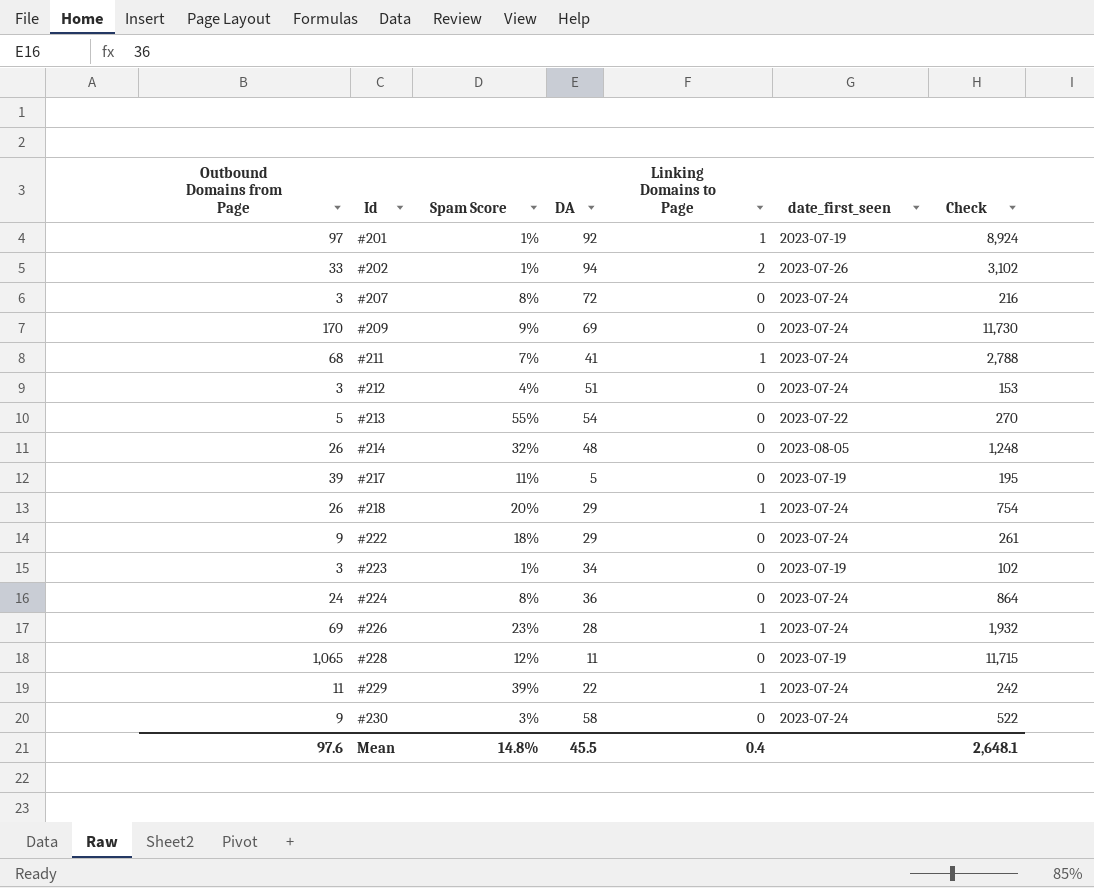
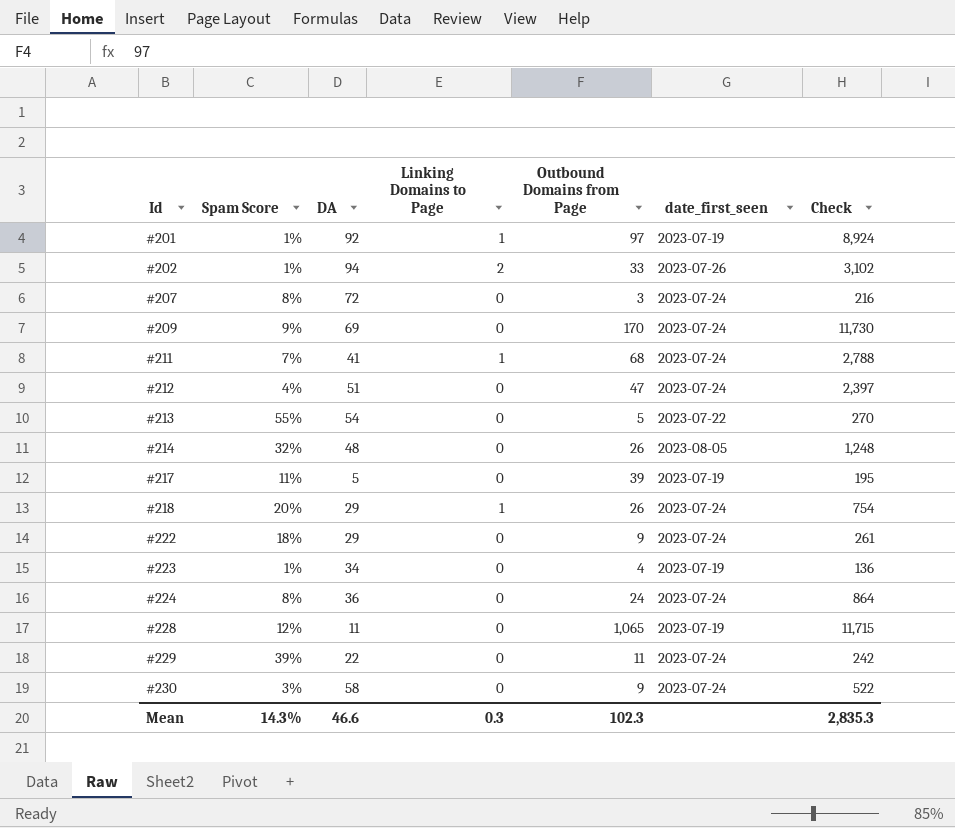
column Outbound Domains from Page | position: 1 -> 5
row #226: 69 | 23% | 28 | 1 | 2023-07-24 | 1,932 -> none
#212 | Outbound Domains from Page: 3 -> 47
#212 | Check: 153 -> 2,397
#223 | Outbound Domains from Page: 3 -> 4
#223 | Check: 102 -> 136
#229 | Linking Domains to Page: 1 -> 0
Mean | Spam Score: 14.8% -> 14.3%
Mean | DA: 45.5 -> 46.6
Mean | Linking Domains to Page: 0.4 -> 0.3
Mean | Outbound Domains from Page: 97.6 -> 102.3
Mean | Check: 2,648.1 -> 2,835.3

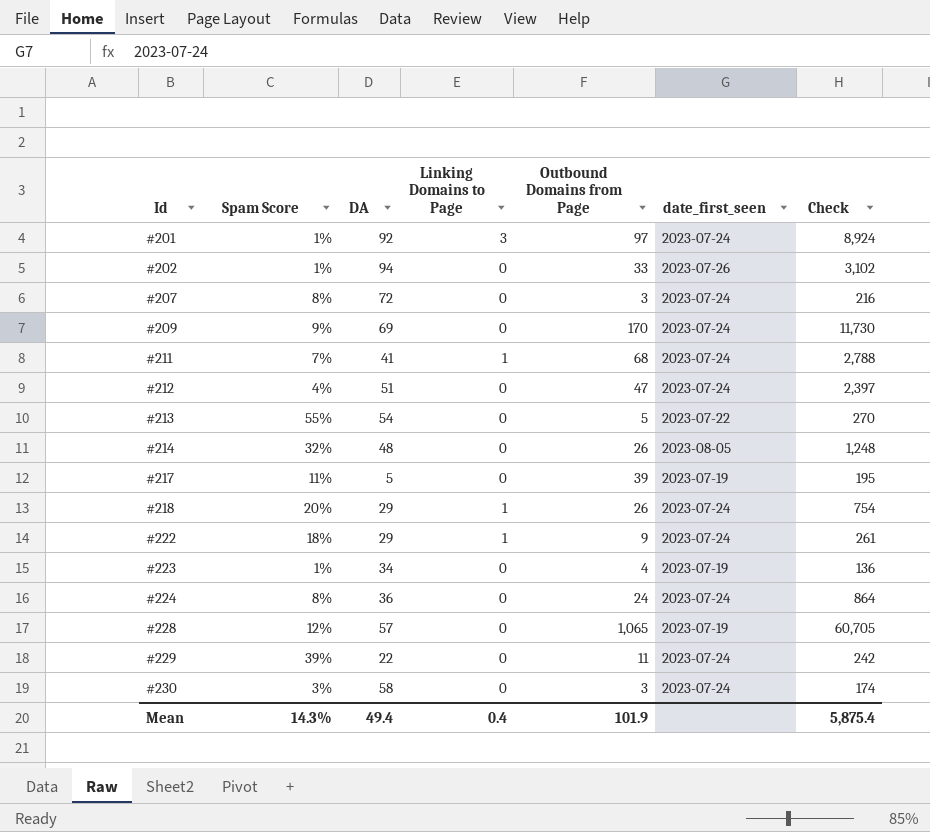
#201 | Linking Domains to Page: 1 -> 3
#201 | date_first_seen: 2023-07-19 -> 2023-07-24
#202 | Linking Domains to Page: 2 -> 0
#222 | Linking Domains to Page: 0 -> 1
#228 | DA: 11 -> 57
#228 | Check: 11,715 -> 60,705
#230 | Outbound Domains from Page: 9 -> 3
#230 | Check: 522 -> 174
Mean | DA: 46.6 -> 49.4
Mean | Linking Domains to Page: 0.3 -> 0.4
Mean | Outbound Domains from Page: 102.3 -> 101.9
Mean | Check: 2,835.3 -> 5,875.4

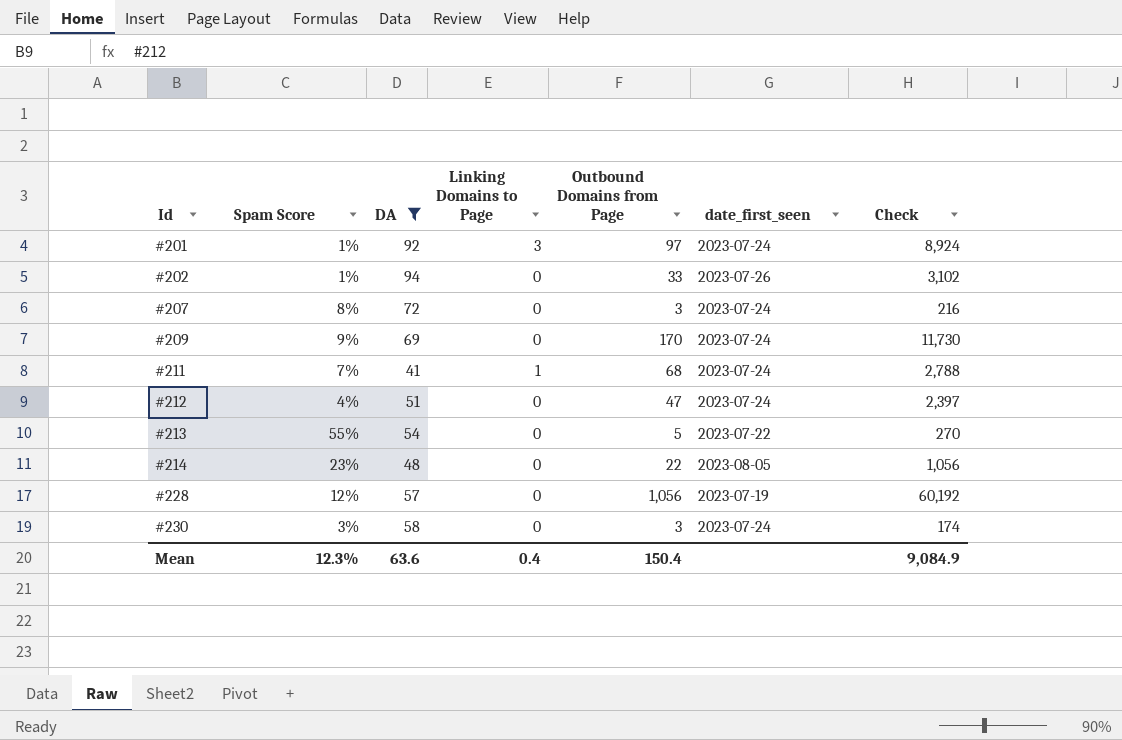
filter: none -> DA >= 41
#214 | Spam Score: 32% -> 23%
#214 | Outbound Domains from Page: 26 -> 22
#214 | Check: 1,248 -> 1,056
#228 | Outbound Domains from Page: 1,065 -> 1,056
#228 | Check: 60,705 -> 60,192
Mean | Spam Score: 14.3% -> 12.3%
Mean | DA: 49.4 -> 63.6
Mean | Outbound Domains from Page: 101.9 -> 150.4
Mean | Check: 5,875.4 -> 9,084.9

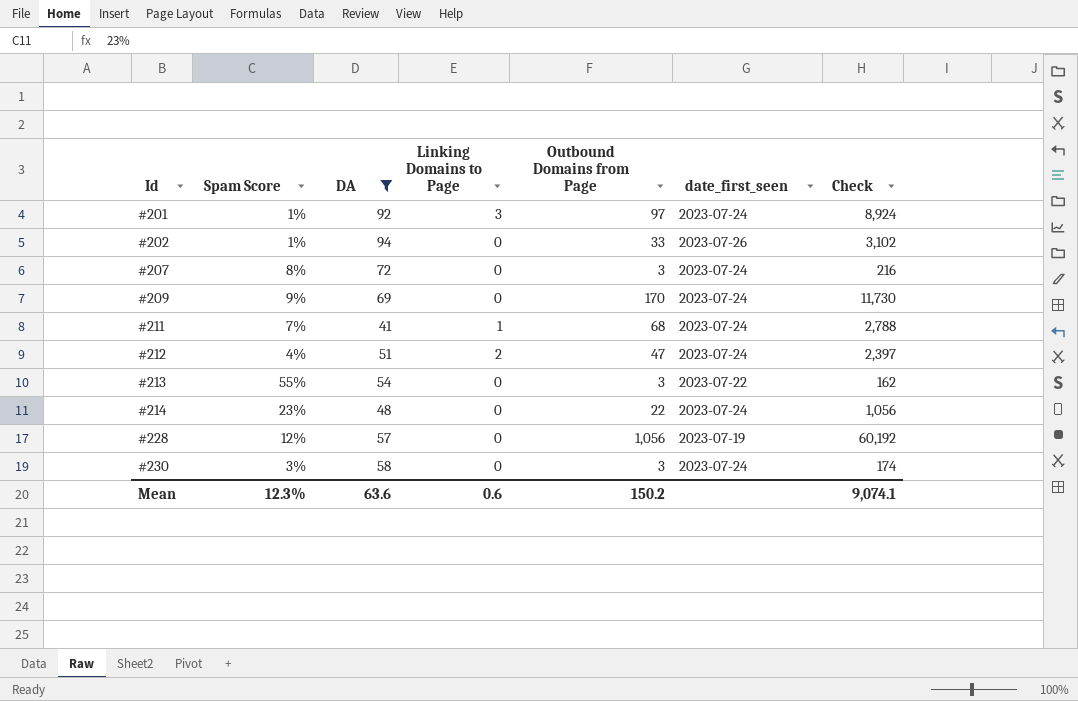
#212 | Linking Domains to Page: 0 -> 2
#213 | Outbound Domains from Page: 5 -> 3
#213 | Check: 270 -> 162
#214 | date_first_seen: 2023-08-05 -> 2023-07-24
Mean | Linking Domains to Page: 0.4 -> 0.6
Mean | Outbound Domains from Page: 150.4 -> 150.2
Mean | Check: 9,084.9 -> 9,074.1

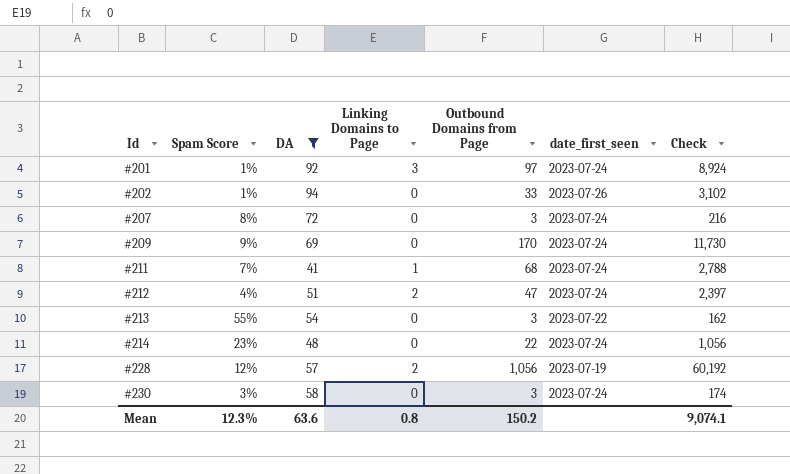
#228 | Linking Domains to Page: 0 -> 2
Mean | Linking Domains to Page: 0.6 -> 0.8

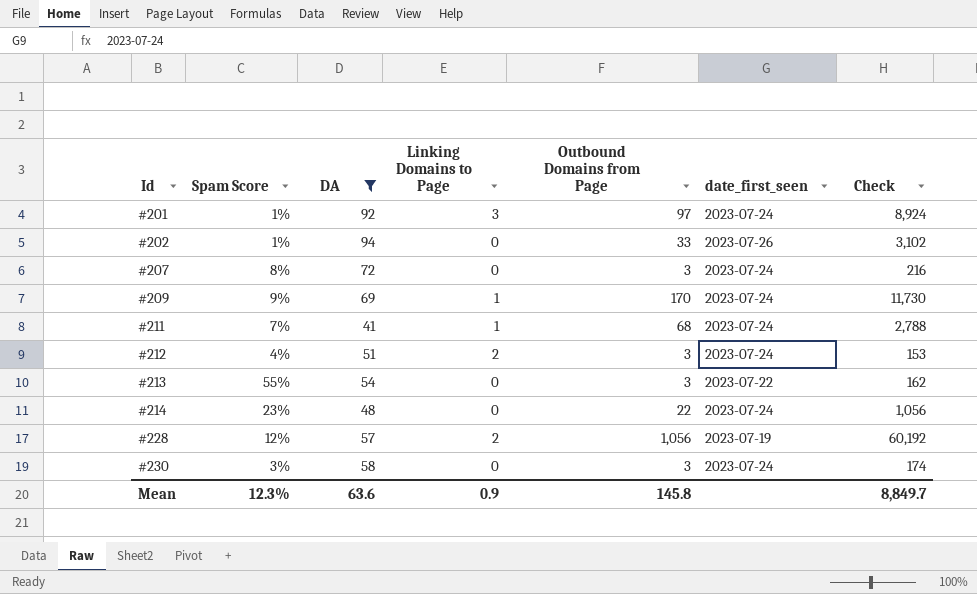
#209 | Linking Domains to Page: 0 -> 1
#212 | Outbound Domains from Page: 47 -> 3
#212 | Check: 2,397 -> 153
Mean | Linking Domains to Page: 0.8 -> 0.9
Mean | Outbound Domains from Page: 150.2 -> 145.8
Mean | Check: 9,074.1 -> 8,849.7

